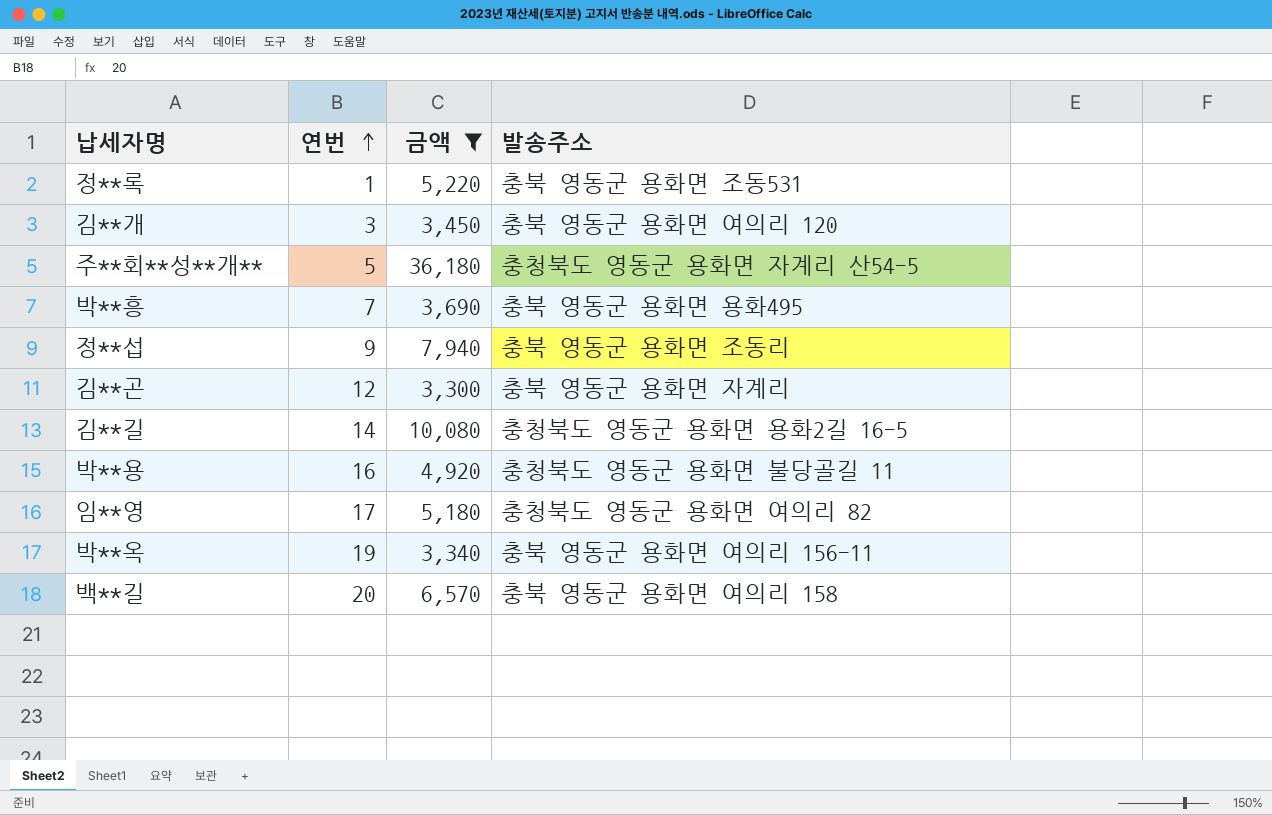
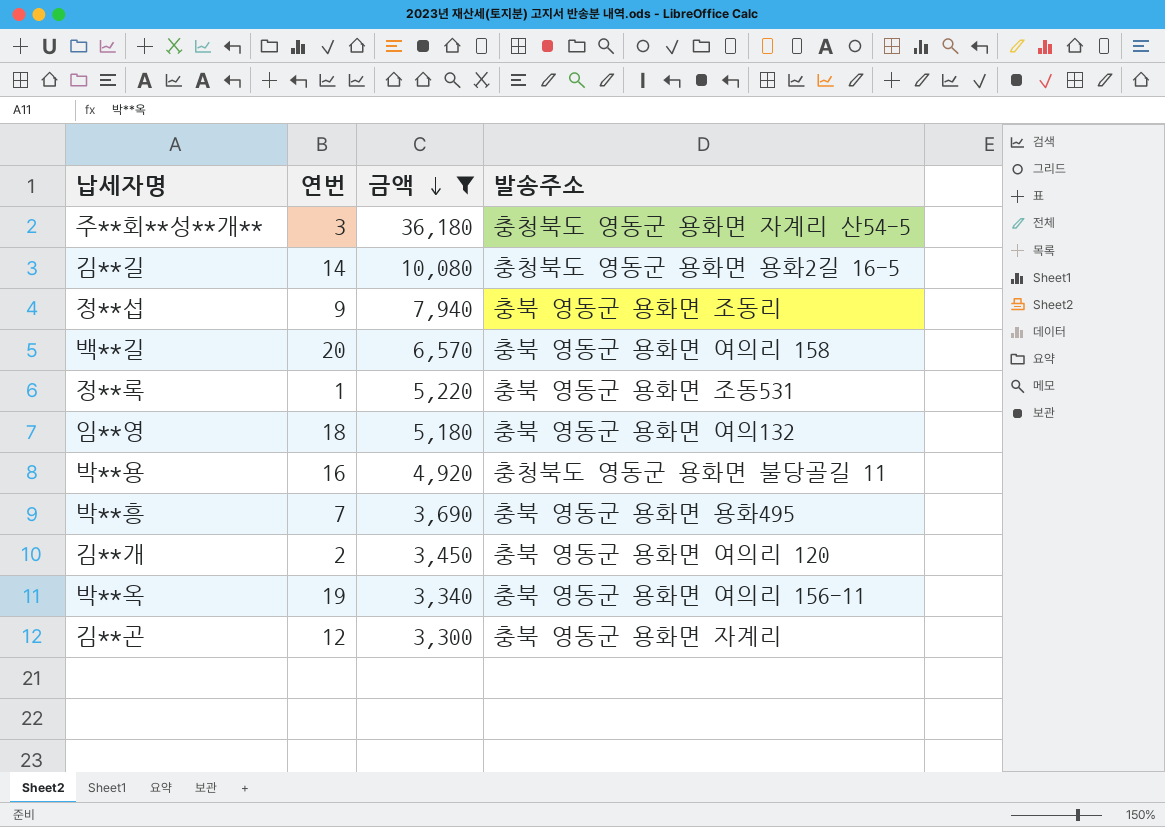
row order: 연번 ascending -> 금액 descending
주**회**성**개** | 연번: 5 -> 3
임**영 | 연번: 17 -> 18
임**영 | 발송주소: 충청북도 영동군 용화면 여의리 82 -> 충북 영동군 용화면 여의132
김**개 | 연번: 3 -> 2

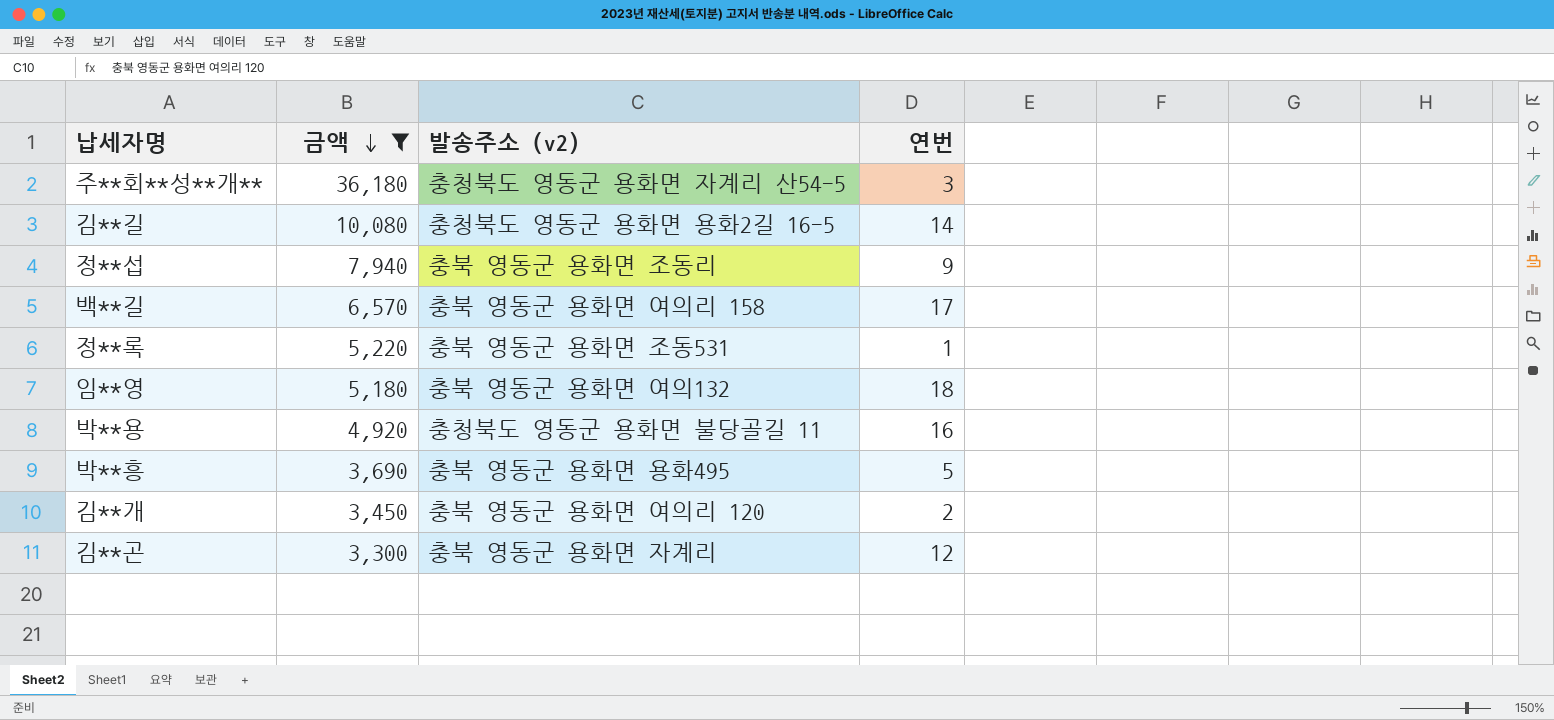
column name: 발송주소 -> 발송주소 (v2)
column 연번 | position: 2 -> 4
row 박**옥: 19 | 3,340 | 충북 영동군 용화면 여의리 156-11 -> none
백**길 | 연번: 20 -> 17
박**흥 | 연번: 7 -> 5

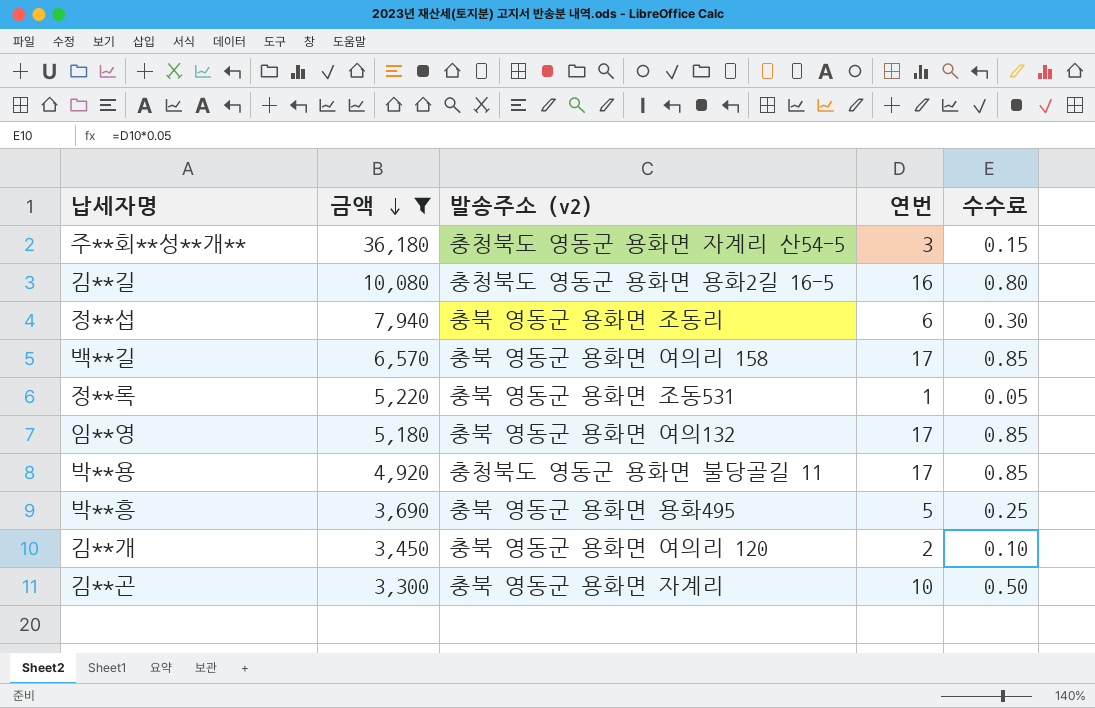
column 수수료 | formula: none -> [연번] * 0.05
김**길 | 연번: 14 -> 16
정**섭 | 연번: 9 -> 6
임**영 | 연번: 18 -> 17
박**용 | 연번: 16 -> 17
김**곤 | 연번: 12 -> 10

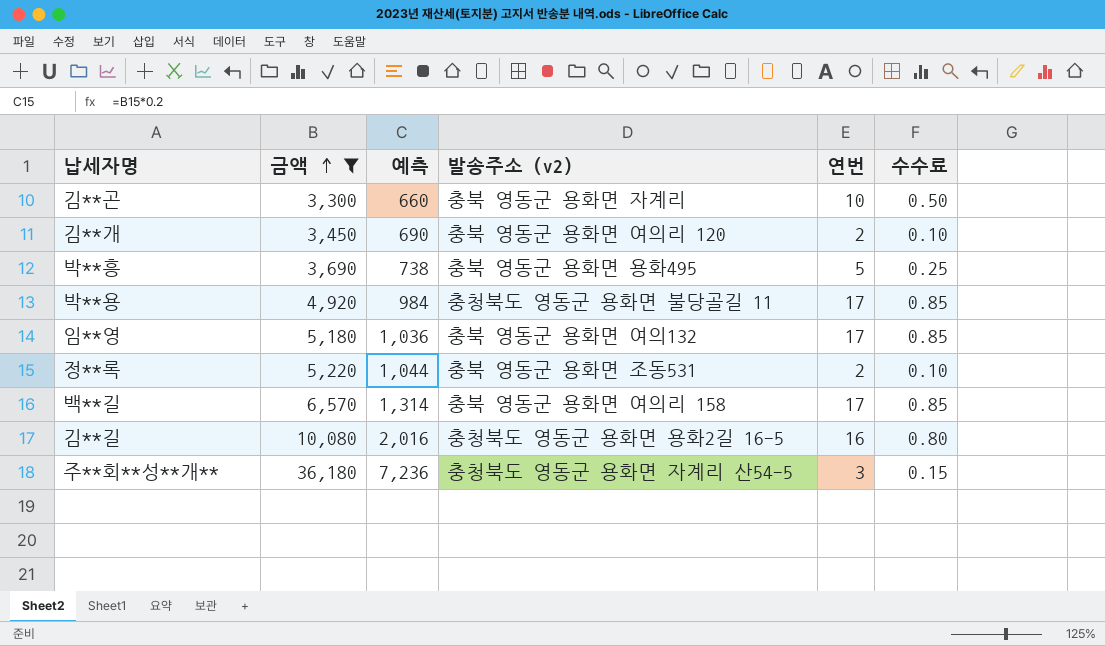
row order: 금액 descending -> 금액 ascending
column 예측 | formula: none -> [금액] * 0.2
row 정**섭: 7,940 | 충북 영동군 용화면 조동리 | 6 | 0.30 -> none
정**록 | 연번: 1 -> 2
정**록 | 수수료: 0.05 -> 0.10

